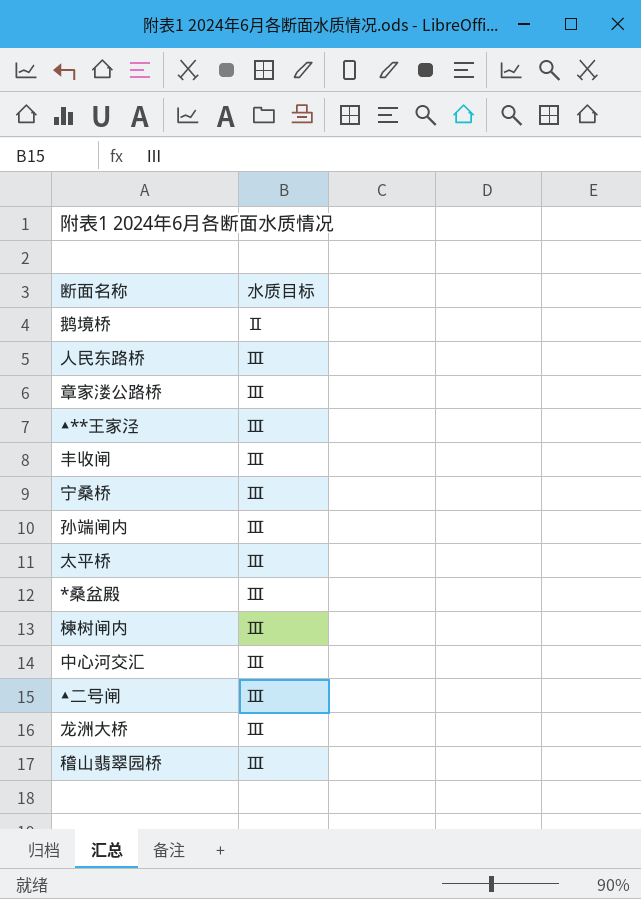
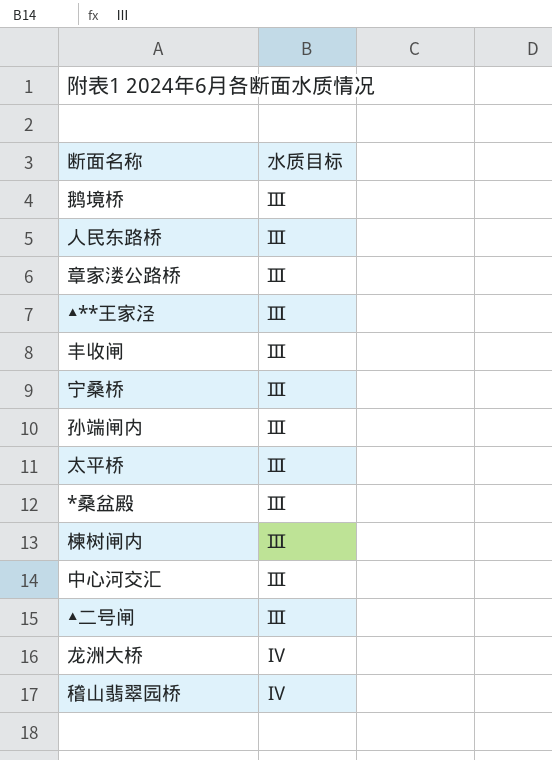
鹅境桥 | 水质目标: Ⅱ -> Ⅲ
龙洲大桥 | 水质目标: Ⅲ -> Ⅳ
稽山翡翠园桥 | 水质目标: Ⅲ -> Ⅳ

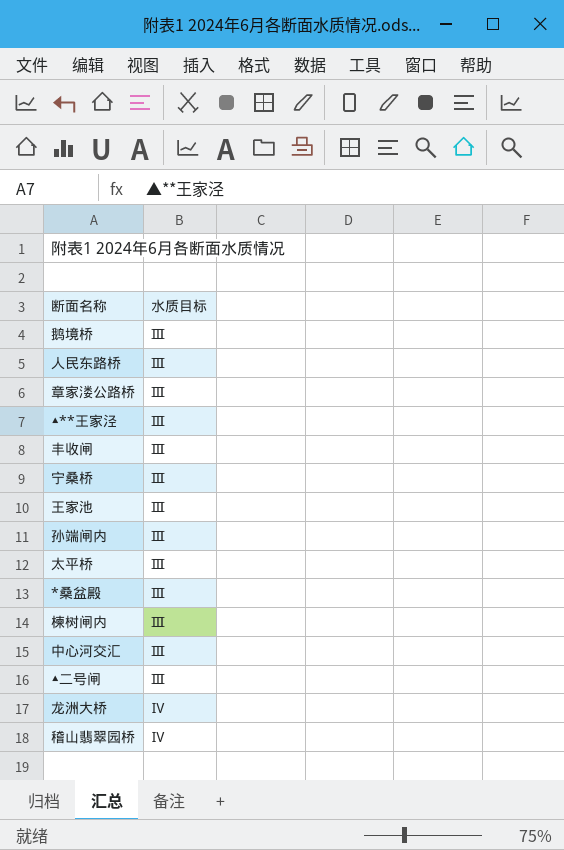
row 王家池: none -> Ⅲ

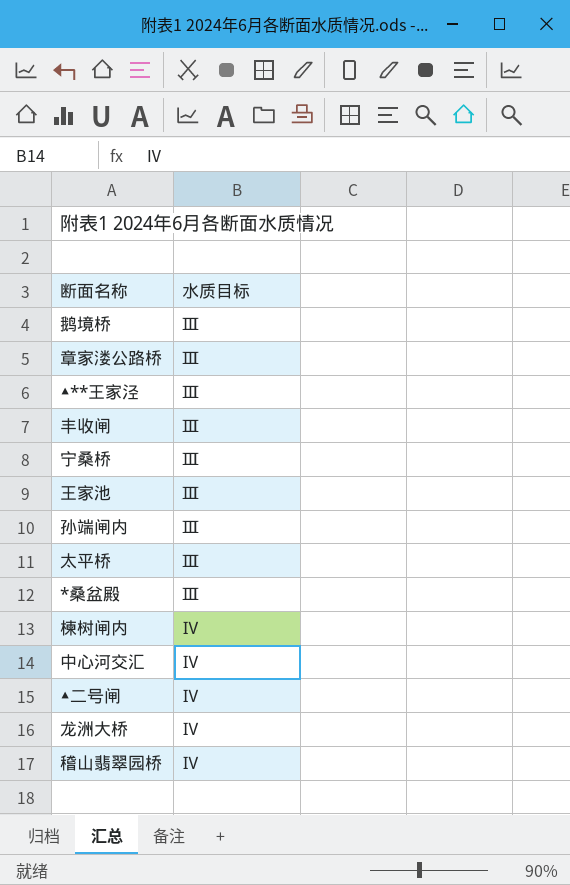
row 人民东路桥: Ⅲ -> none
楝树闸内 | 水质目标: Ⅲ -> Ⅳ
中心河交汇 | 水质目标: Ⅲ -> Ⅳ
▲二号闸 | 水质目标: Ⅲ -> Ⅳ

